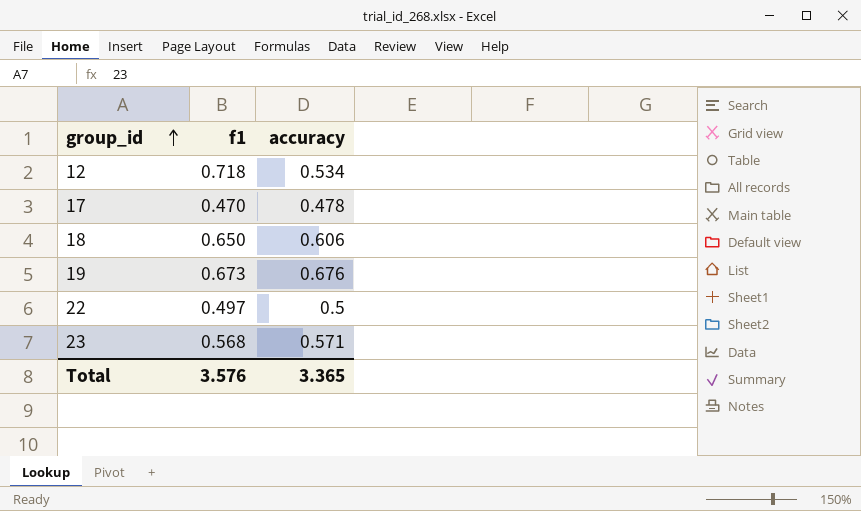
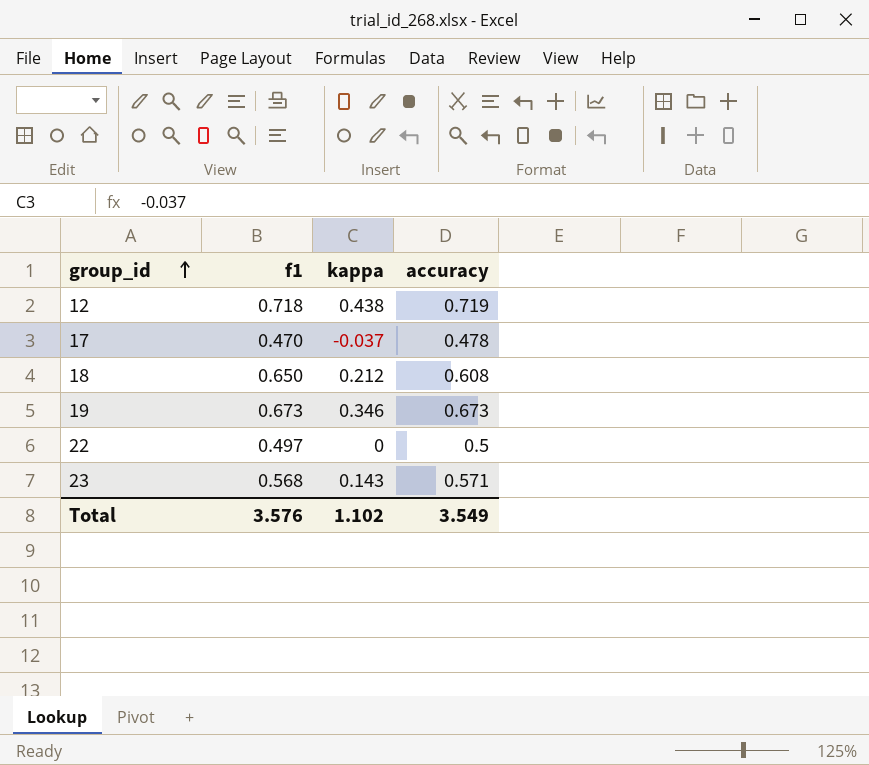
column kappa | position: none -> 3
12 | accuracy: 0.534 -> 0.719
18 | accuracy: 0.606 -> 0.608
19 | accuracy: 0.676 -> 0.673
Total | accuracy: 3.365 -> 3.549

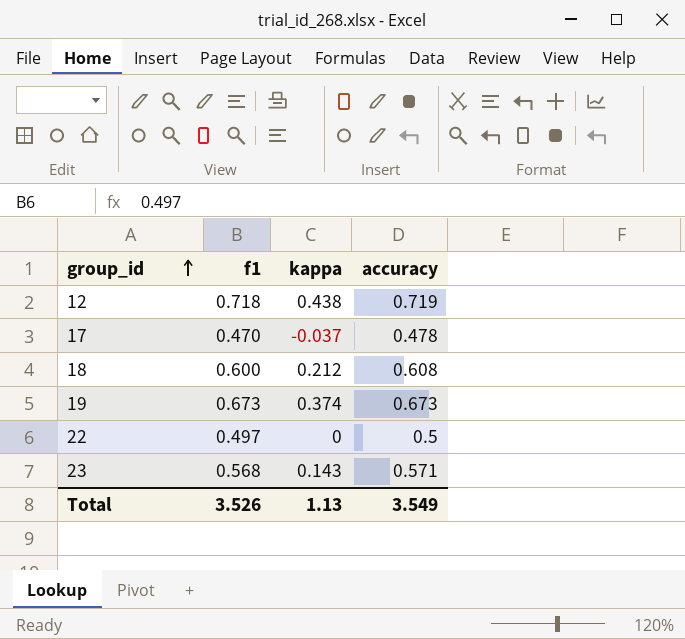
18 | f1: 0.650 -> 0.600
19 | kappa: 0.346 -> 0.374
Total | f1: 3.576 -> 3.526
Total | kappa: 1.102 -> 1.13

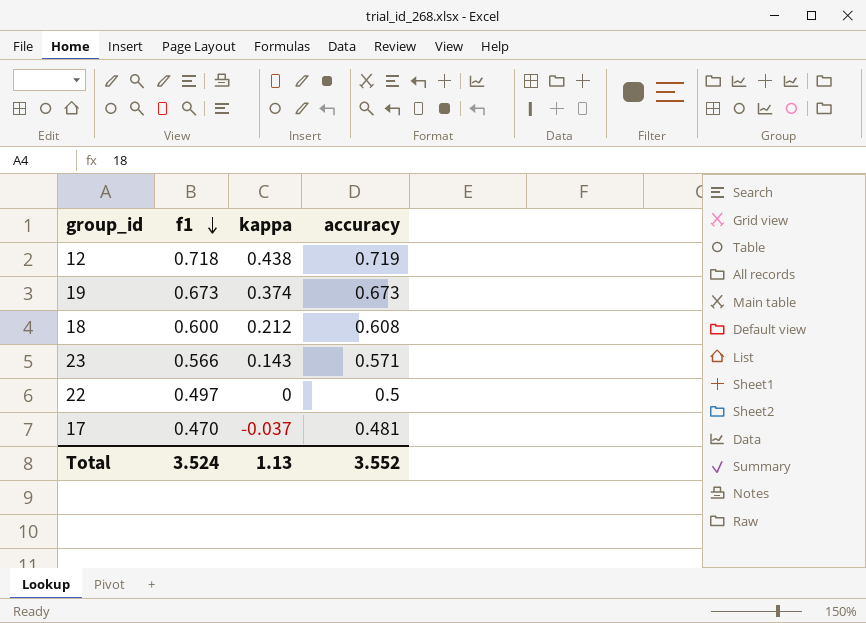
row order: group_id ascending -> f1 descending
23 | f1: 0.568 -> 0.566
17 | accuracy: 0.478 -> 0.481
Total | f1: 3.526 -> 3.524
Total | accuracy: 3.549 -> 3.552

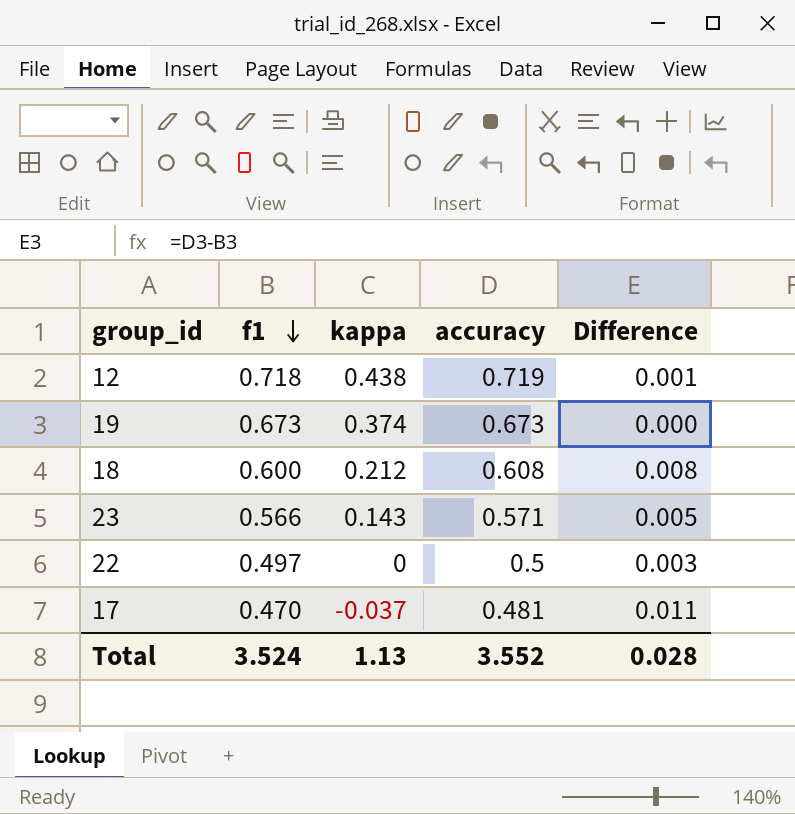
column Difference | formula: none -> [accuracy] - [f1]

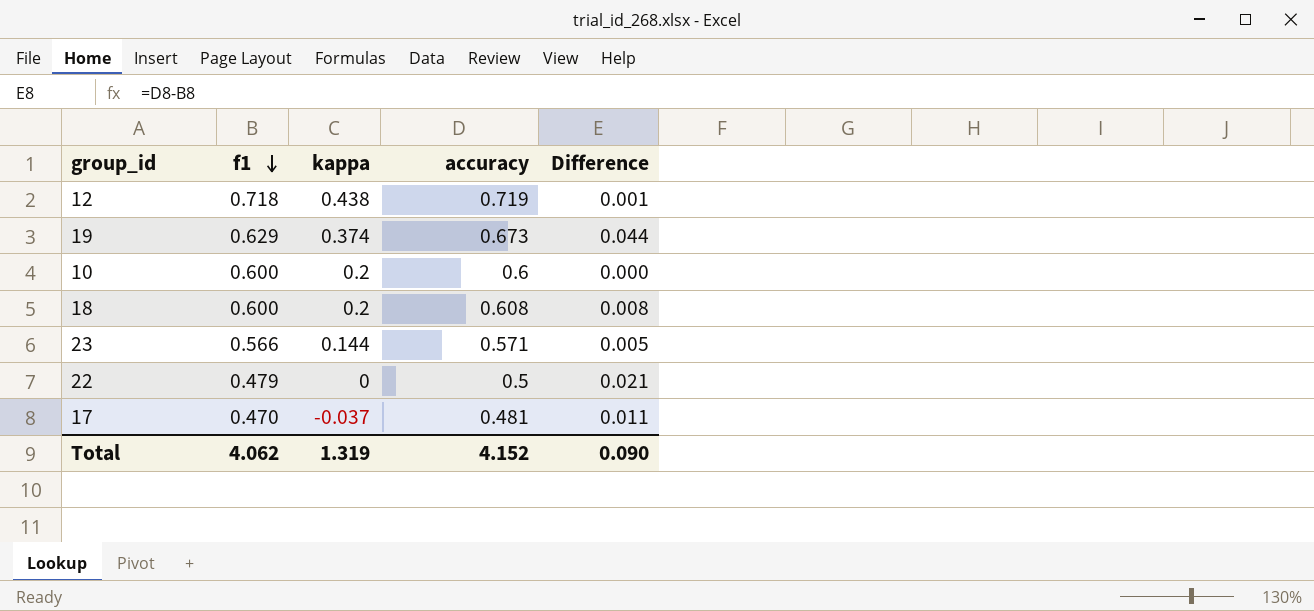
19 | f1: 0.673 -> 0.629
19 | Difference: 0.000 -> 0.044
row 10: none -> 0.600 | 0.2 | 0.6 | 0.000
18 | kappa: 0.212 -> 0.2
23 | kappa: 0.143 -> 0.144
22 | f1: 0.497 -> 0.479
22 | Difference: 0.003 -> 0.021
Total | f1: 3.524 -> 4.062
Total | kappa: 1.13 -> 1.319
Total | accuracy: 3.552 -> 4.152
Total | Difference: 0.028 -> 0.090

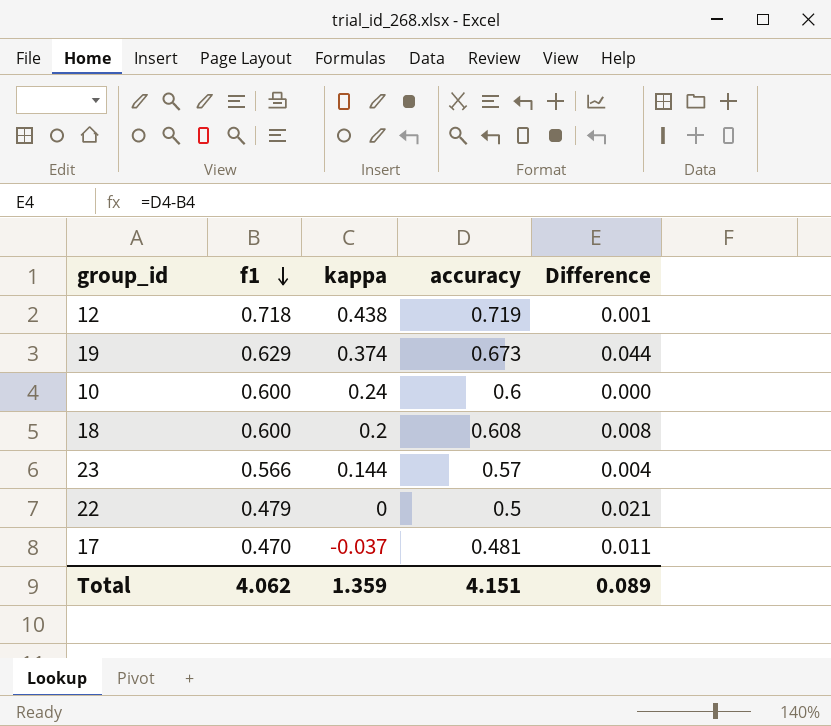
10 | kappa: 0.2 -> 0.24
23 | accuracy: 0.571 -> 0.57
23 | Difference: 0.005 -> 0.004
Total | kappa: 1.319 -> 1.359
Total | accuracy: 4.152 -> 4.151
Total | Difference: 0.090 -> 0.089

